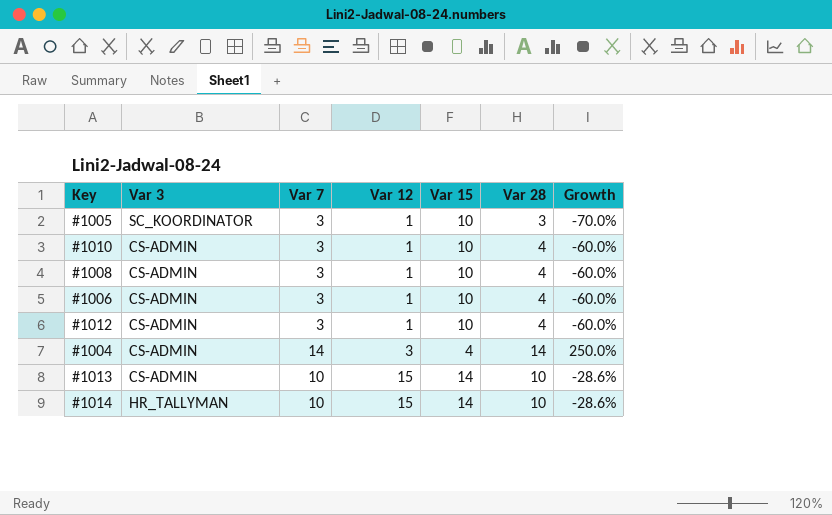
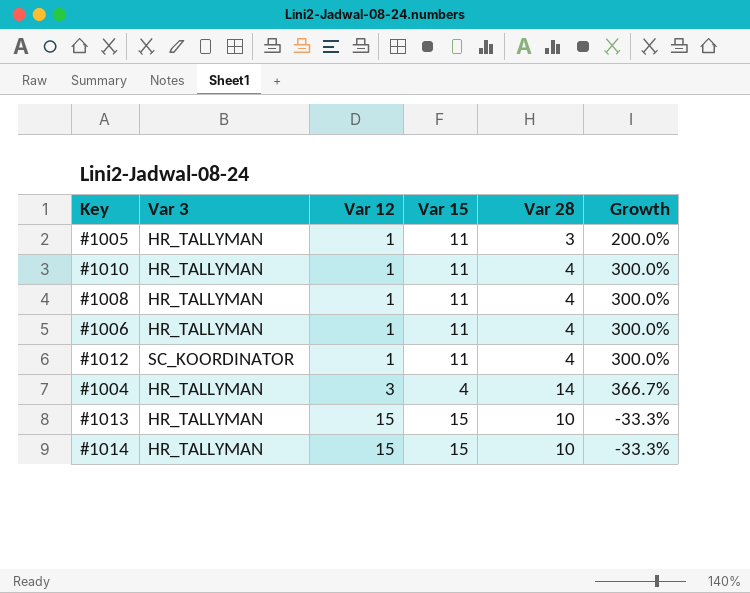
column Var 7 | position: 3 -> none
column Growth | formula: ([Var 28] - [Var 15]) / [Var 15] -> ([Var 28] - [Var 12]) / [Var 12]
#1005 | Var 3: SC_KOORDINATOR -> HR_TALLYMAN
#1005 | Var 15: 10 -> 11
#1010 | Var 3: CS-ADMIN -> HR_TALLYMAN
#1010 | Var 15: 10 -> 11
#1008 | Var 3: CS-ADMIN -> HR_TALLYMAN
#1008 | Var 15: 10 -> 11
#1006 | Var 3: CS-ADMIN -> HR_TALLYMAN
#1006 | Var 15: 10 -> 11
#1012 | Var 3: CS-ADMIN -> SC_KOORDINATOR
#1012 | Var 15: 10 -> 11
#1004 | Var 3: CS-ADMIN -> HR_TALLYMAN
#1013 | Var 3: CS-ADMIN -> HR_TALLYMAN
#1013 | Var 15: 14 -> 15
#1014 | Var 15: 14 -> 15

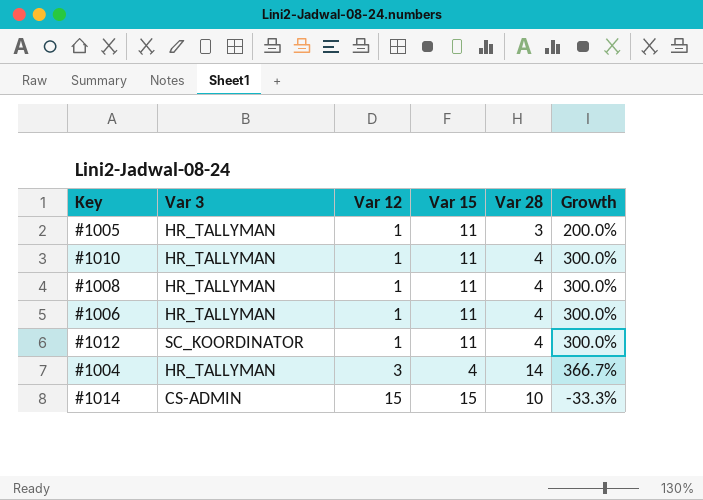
row #1013: HR_TALLYMAN | 15 | 15 | 10 | -33.3% -> none
#1014 | Var 3: HR_TALLYMAN -> CS-ADMIN

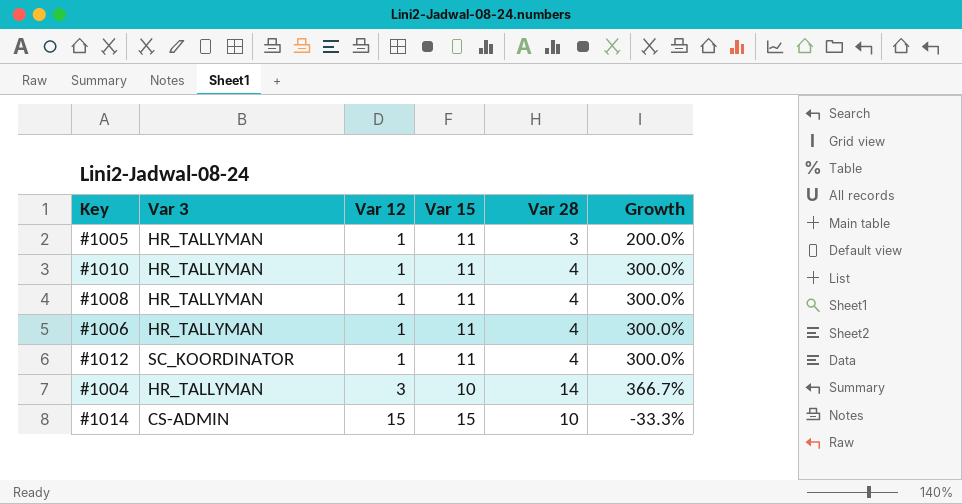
#1004 | Var 15: 4 -> 10

